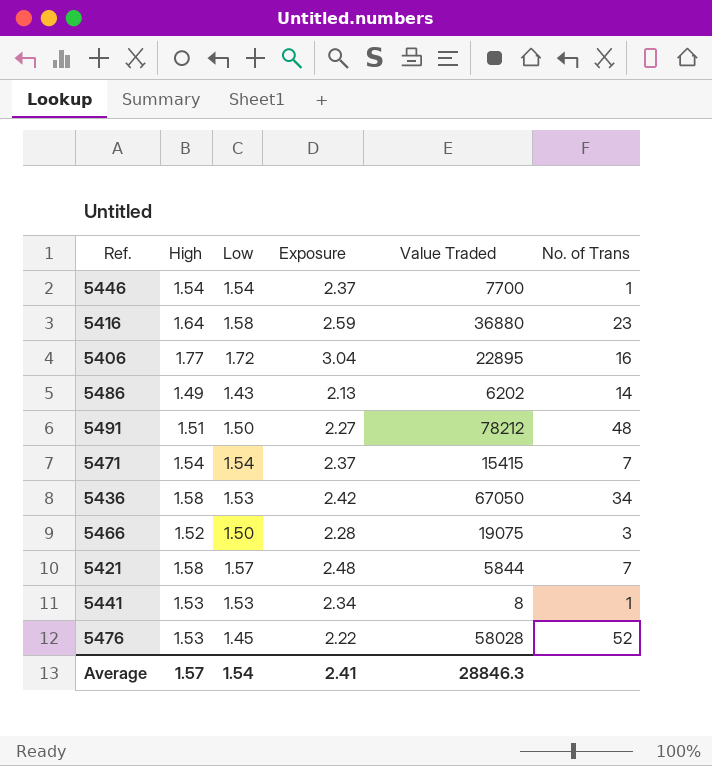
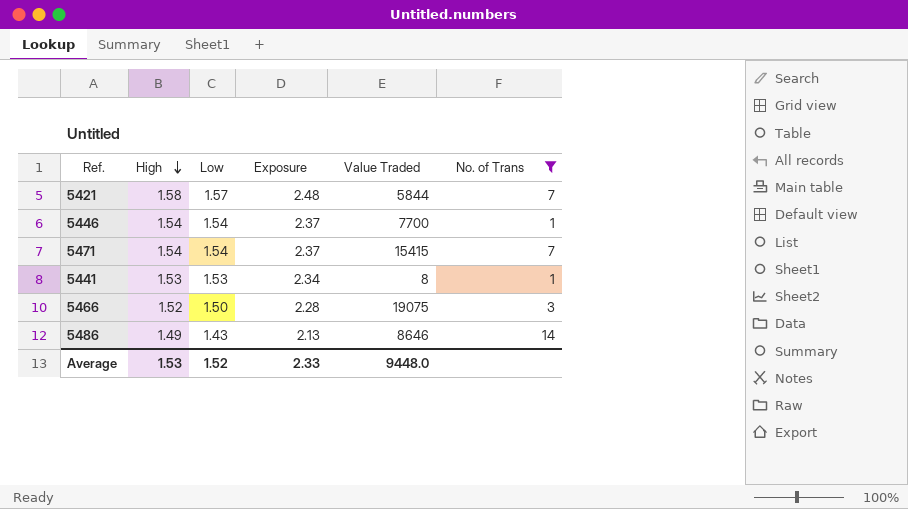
filter: none -> No. of Trans <= 14
row order: none -> High descending
5486 | Value Traded: 6202 -> 8646
Average | High: 1.57 -> 1.53
Average | Low: 1.54 -> 1.52
Average | Exposure: 2.41 -> 2.33
Average | Value Traded: 28846.3 -> 9448.0

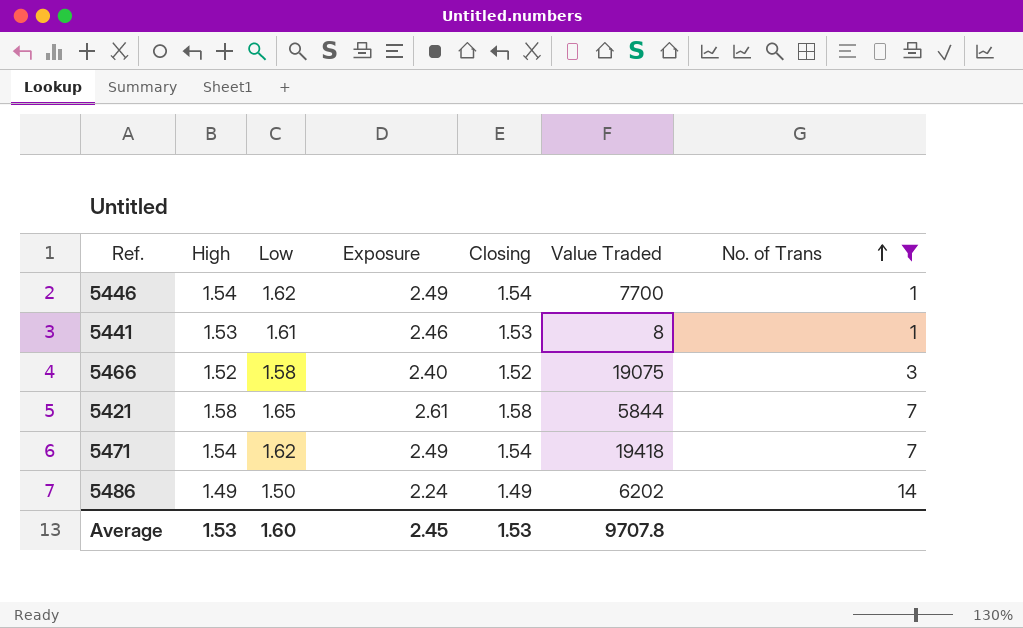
row order: High descending -> No. of Trans ascending
column Closing | position: none -> 5
5446 | Low: 1.54 -> 1.62
5446 | Exposure: 2.37 -> 2.49
5441 | Low: 1.53 -> 1.61
5441 | Exposure: 2.34 -> 2.46
5466 | Low: 1.50 -> 1.58
5466 | Exposure: 2.28 -> 2.40
5421 | Low: 1.57 -> 1.65
5421 | Exposure: 2.48 -> 2.61
5471 | Low: 1.54 -> 1.62
5471 | Exposure: 2.37 -> 2.49
5471 | Value Traded: 15415 -> 19418
5486 | Low: 1.43 -> 1.50
5486 | Exposure: 2.13 -> 2.24
5486 | Value Traded: 8646 -> 6202
Average | Low: 1.52 -> 1.60
Average | Exposure: 2.33 -> 2.45
Average | Value Traded: 9448.0 -> 9707.8

